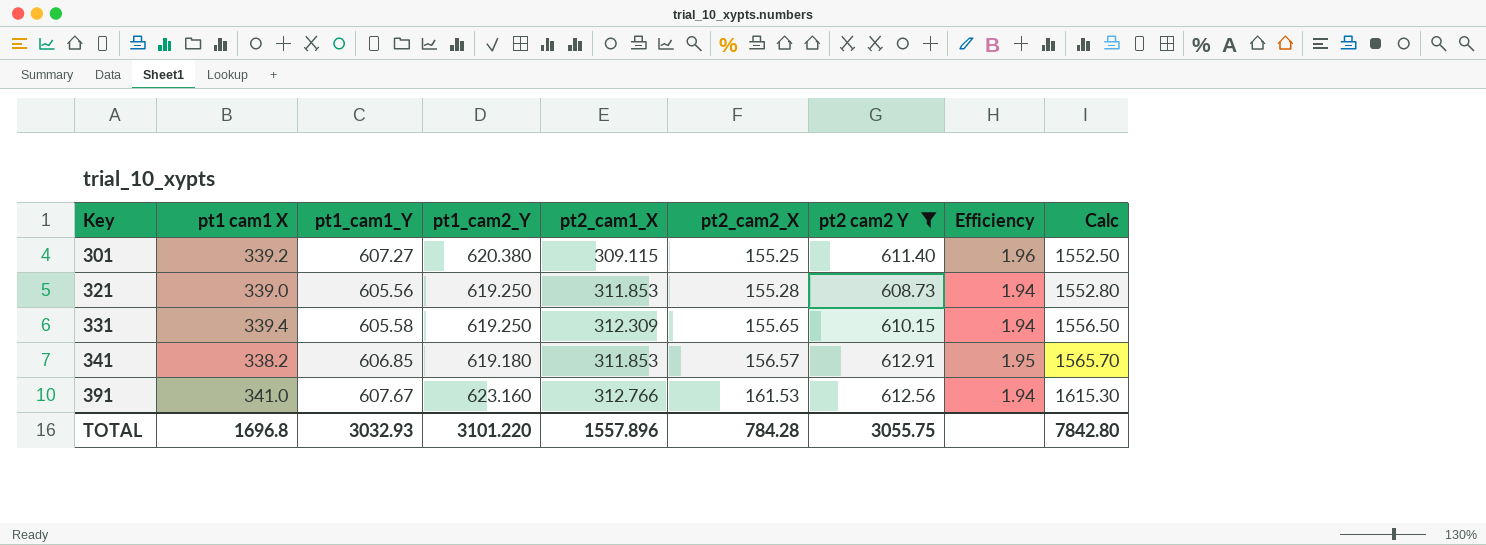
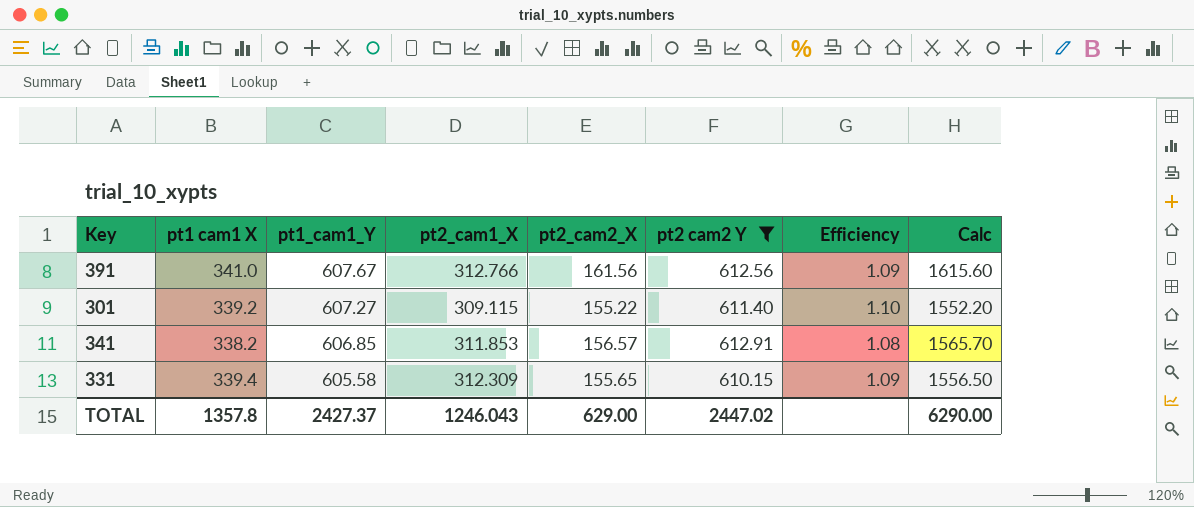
row order: Key ascending -> pt1_cam1_Y descending
column pt1_cam2_Y | position: 4 -> none
column Efficiency | formula: [pt1_cam1_Y] / [pt2_cam1_X] -> [pt1 cam1 X] / [pt2_cam1_X]
row 321: 339.0 | 605.56 | 619.250 | 311.853 | 155.28 | 608.73 | 1.94 | 1552.80 -> none
391 | pt2_cam2_X: 161.53 -> 161.56
391 | Calc: 1615.30 -> 1615.60
301 | pt2_cam2_X: 155.25 -> 155.22
301 | Calc: 1552.50 -> 1552.20
TOTAL | pt1 cam1 X: 1696.8 -> 1357.8
TOTAL | pt1_cam1_Y: 3032.93 -> 2427.37
TOTAL | pt2_cam1_X: 1557.896 -> 1246.043
TOTAL | pt2_cam2_X: 784.28 -> 629.00
TOTAL | pt2 cam2 Y: 3055.75 -> 2447.02
TOTAL | Calc: 7842.80 -> 6290.00

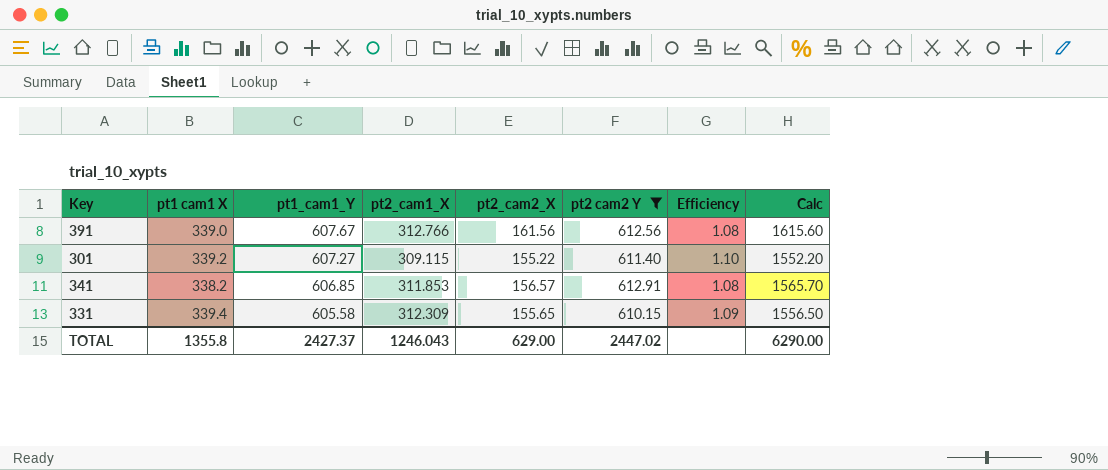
391 | pt1 cam1 X: 341.0 -> 339.0
391 | Efficiency: 1.09 -> 1.08
TOTAL | pt1 cam1 X: 1357.8 -> 1355.8

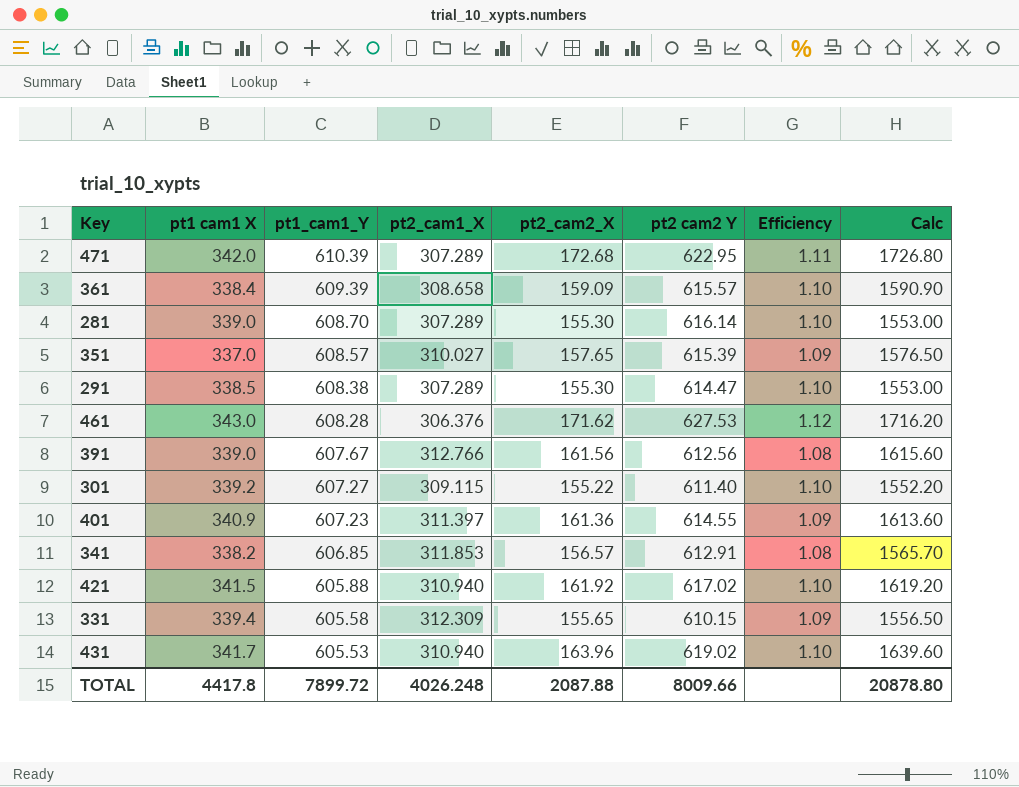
filter: pt2 cam2 Y <= 612.91 -> none
TOTAL | pt1 cam1 X: 1355.8 -> 4417.8
TOTAL | pt1_cam1_Y: 2427.37 -> 7899.72
TOTAL | pt2_cam1_X: 1246.043 -> 4026.248
TOTAL | pt2_cam2_X: 629.00 -> 2087.88
TOTAL | pt2 cam2 Y: 2447.02 -> 8009.66
TOTAL | Calc: 6290.00 -> 20878.80

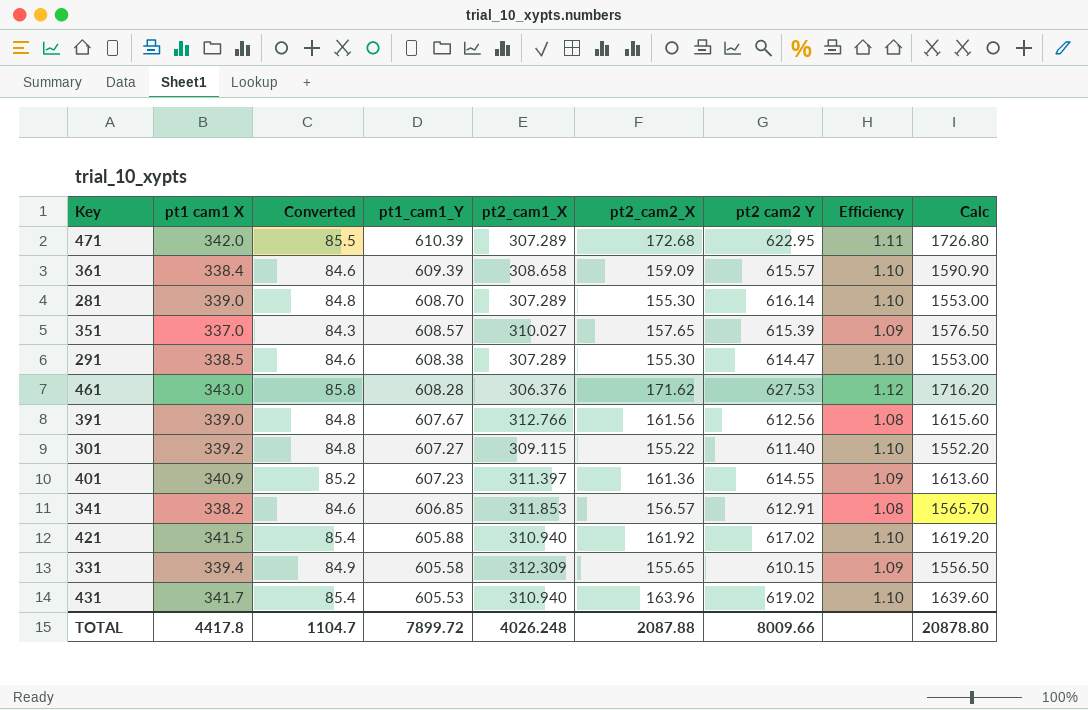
column Converted | formula: none -> [pt1 cam1 X] * 0.25

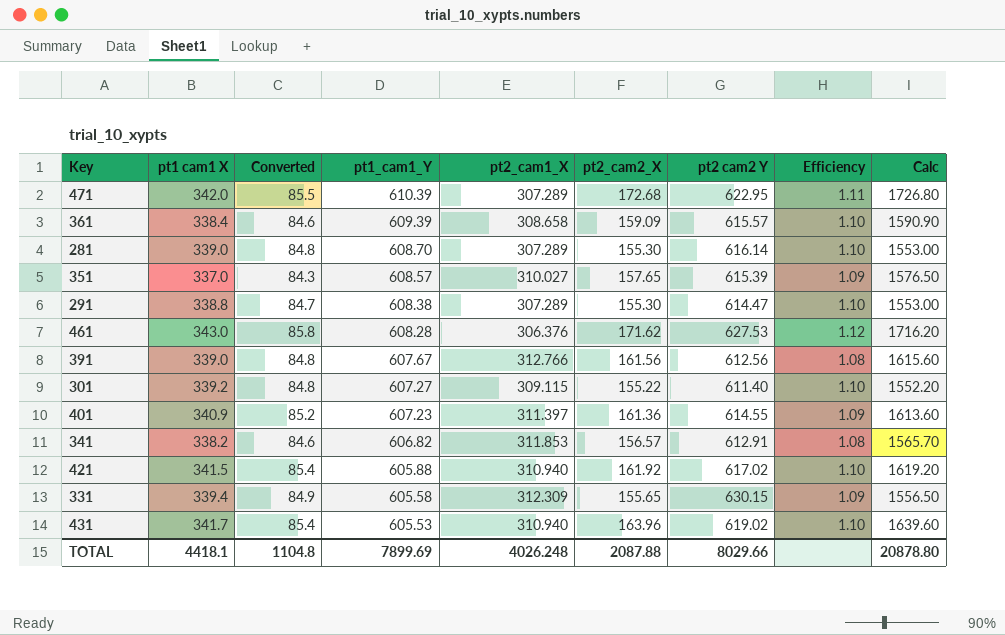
291 | pt1 cam1 X: 338.5 -> 338.8
291 | Converted: 84.6 -> 84.7
341 | pt1_cam1_Y: 606.85 -> 606.82
331 | pt2 cam2 Y: 610.15 -> 630.15
TOTAL | pt1 cam1 X: 4417.8 -> 4418.1
TOTAL | Converted: 1104.7 -> 1104.8
TOTAL | pt1_cam1_Y: 7899.72 -> 7899.69
TOTAL | pt2 cam2 Y: 8009.66 -> 8029.66

